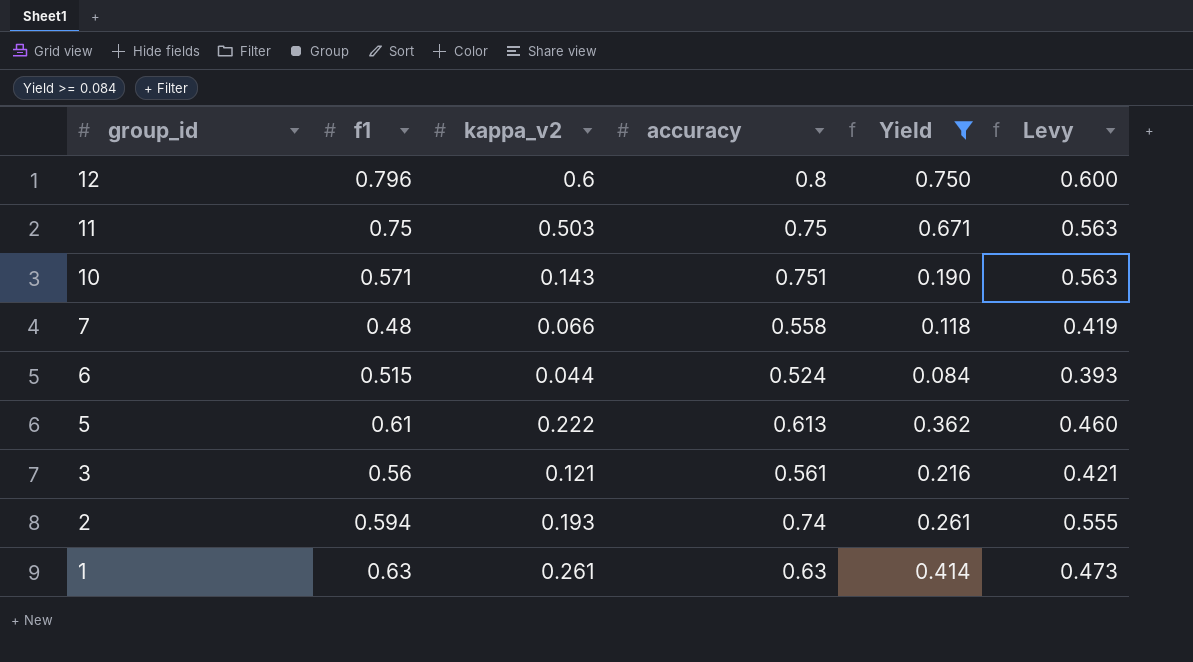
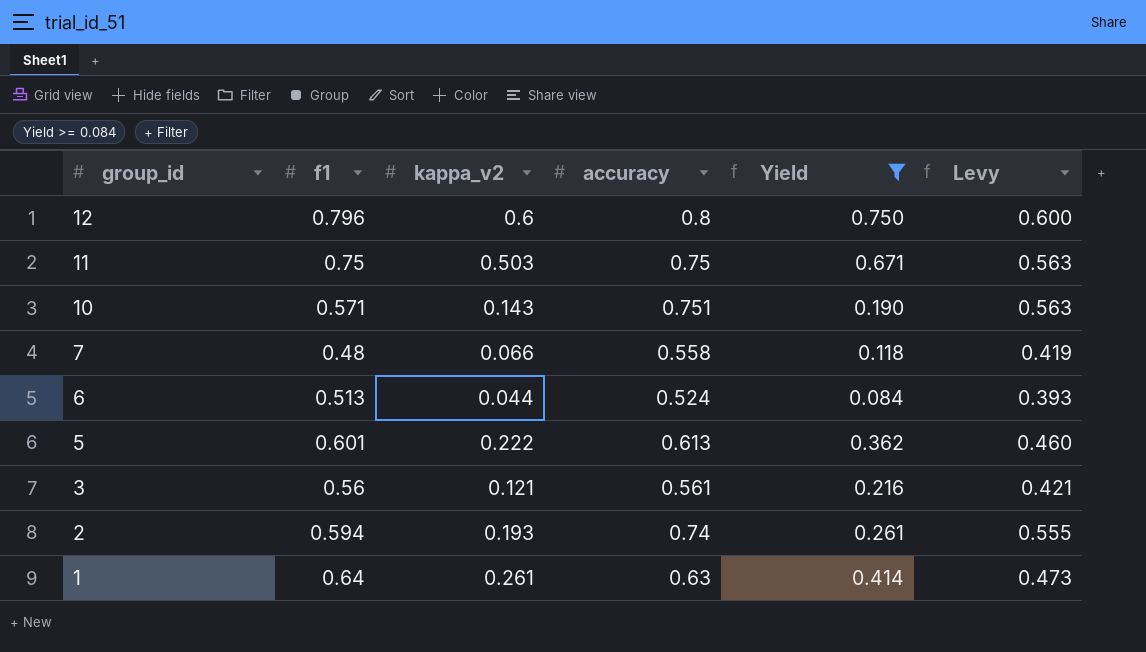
6 | f1: 0.515 -> 0.513
5 | f1: 0.61 -> 0.601
1 | f1: 0.63 -> 0.64

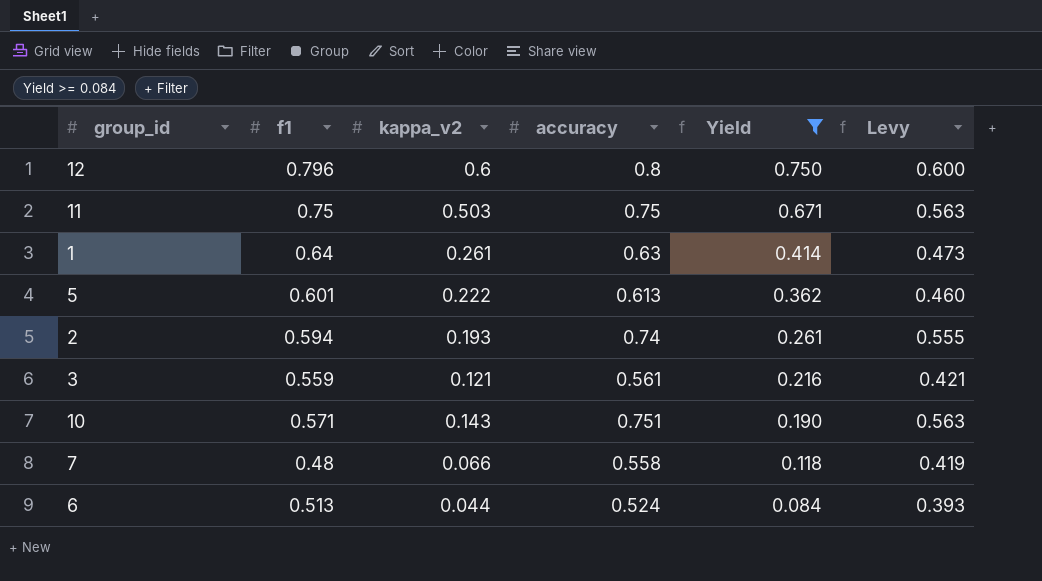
row order: group_id descending -> Yield descending
3 | f1: 0.56 -> 0.559

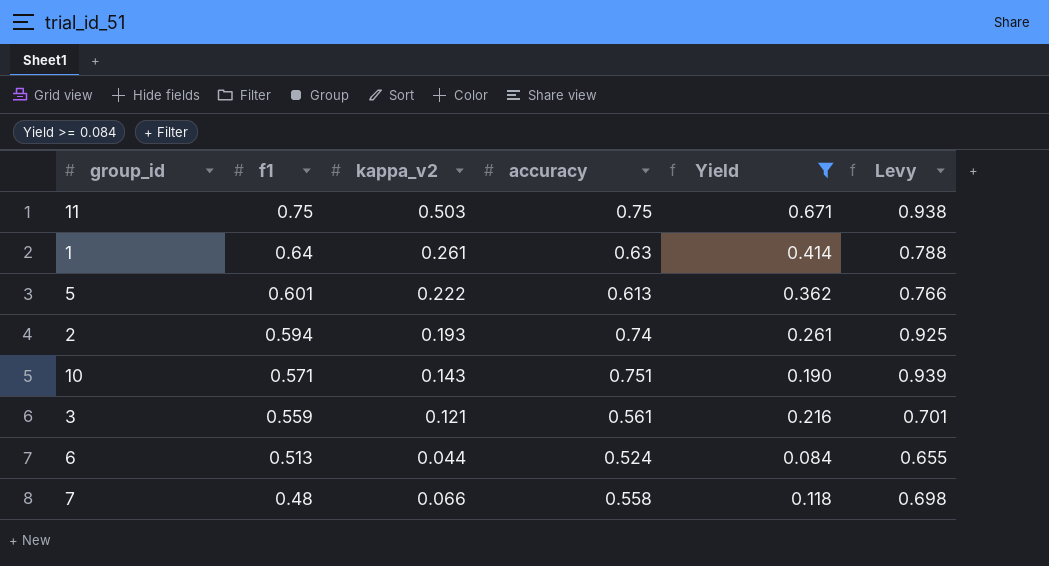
row order: Yield descending -> f1 descending
column Levy | formula: [accuracy] * 0.75 -> [accuracy] * 1.25
row 12: 0.796 | 0.6 | 0.8 | 0.750 | 0.600 -> none

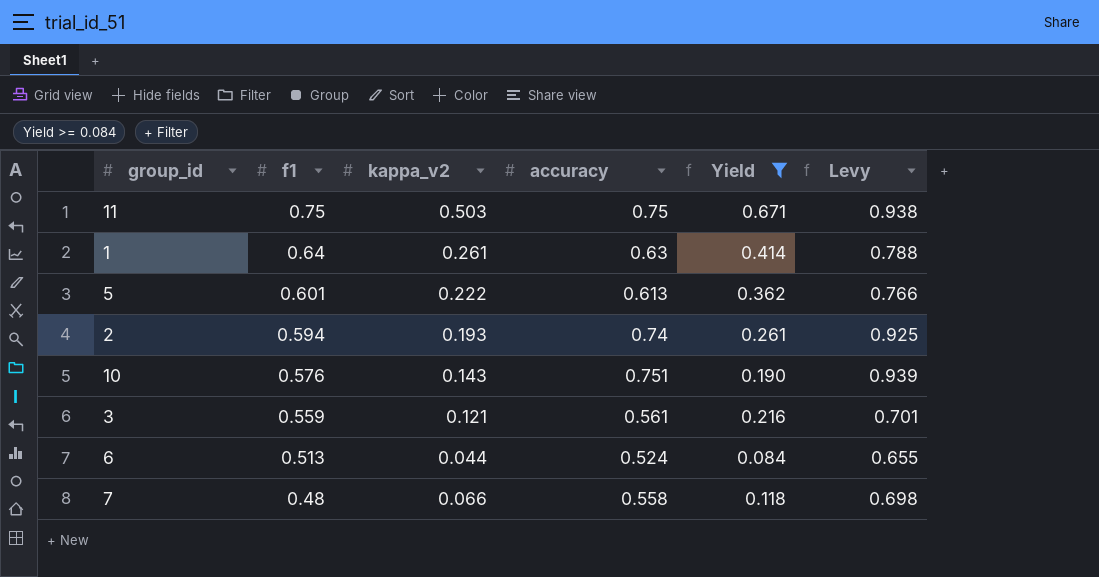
10 | f1: 0.571 -> 0.576

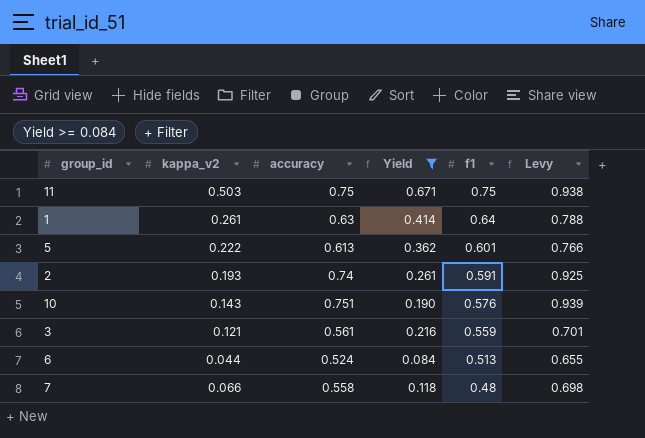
column f1 | position: 2 -> 5
2 | f1: 0.594 -> 0.591

